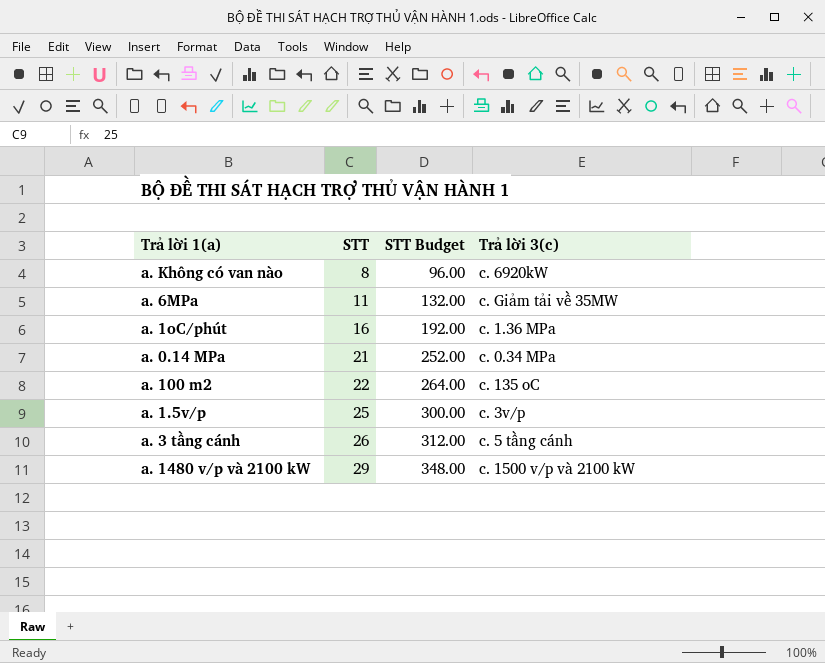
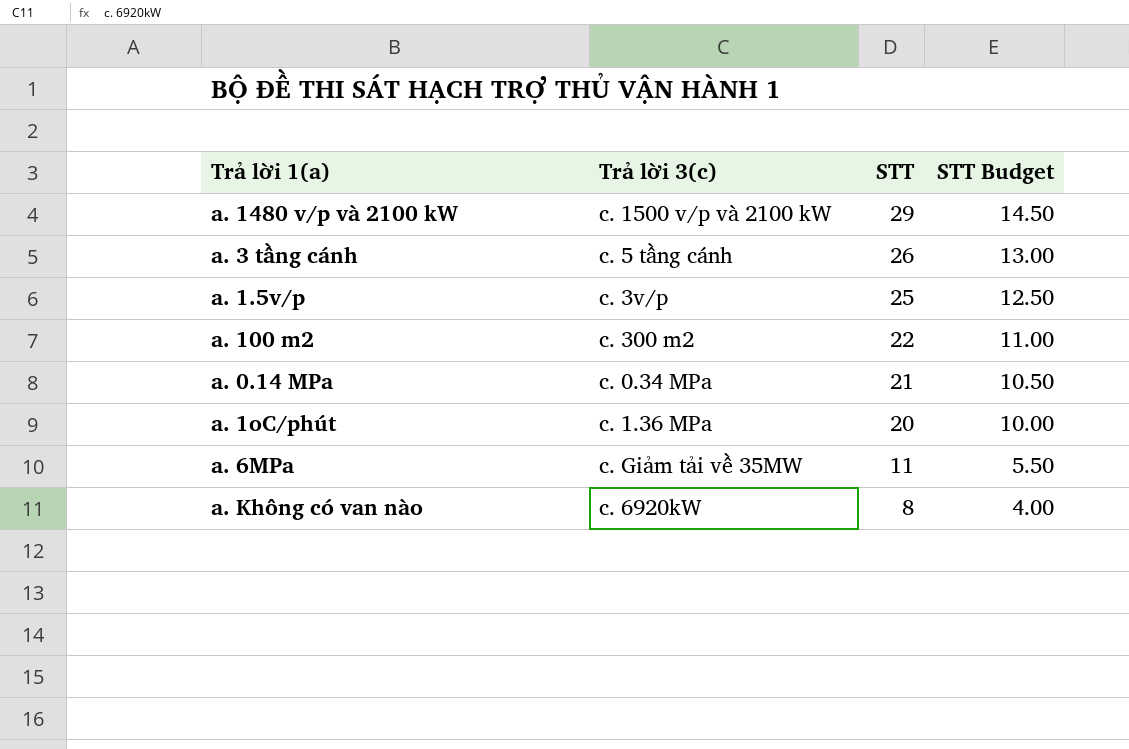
row order: STT ascending -> STT descending
column Trả lời 3(c) | position: 4 -> 2
column STT Budget | formula: [STT] * 12 -> [STT] * 0.5
a. 100 m2 | Trả lời 3(c): c. 135 oC -> c. 300 m2
a. 1oC/phút | STT: 16 -> 20

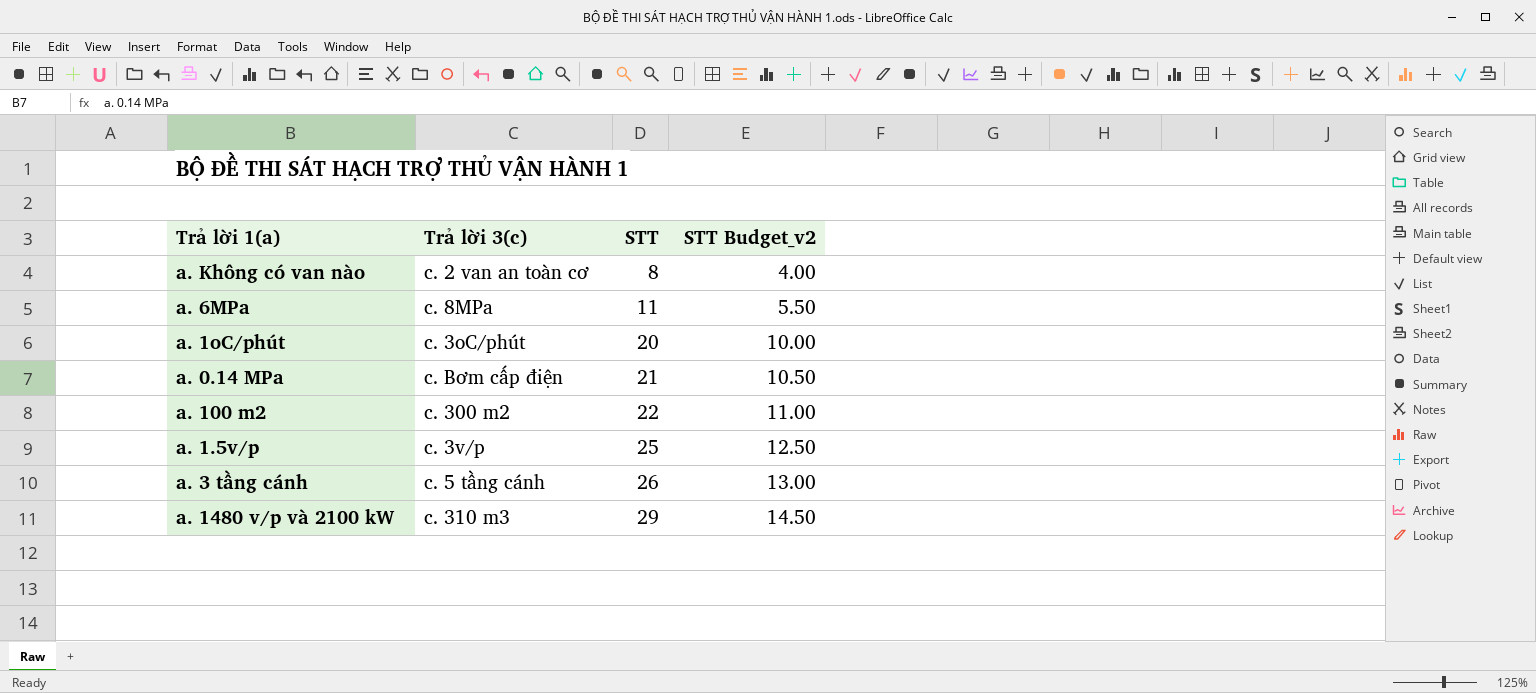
row order: STT descending -> STT ascending
column name: STT Budget -> STT Budget_v2
a. Không có van nào | Trả lời 3(c): c. 6920kW -> c. 2 van an toàn cơ
a. 6MPa | Trả lời 3(c): c. Giảm tải về 35MW -> c. 8MPa
a. 1oC/phút | Trả lời 3(c): c. 1.36 MPa -> c. 3oC/phút
a. 0.14 MPa | Trả lời 3(c): c. 0.34 MPa -> c. Bơm cấp điện
a. 1480 v/p và 2100 kW | Trả lời 3(c): c. 1500 v/p và 2100 kW -> c. 310 m3

